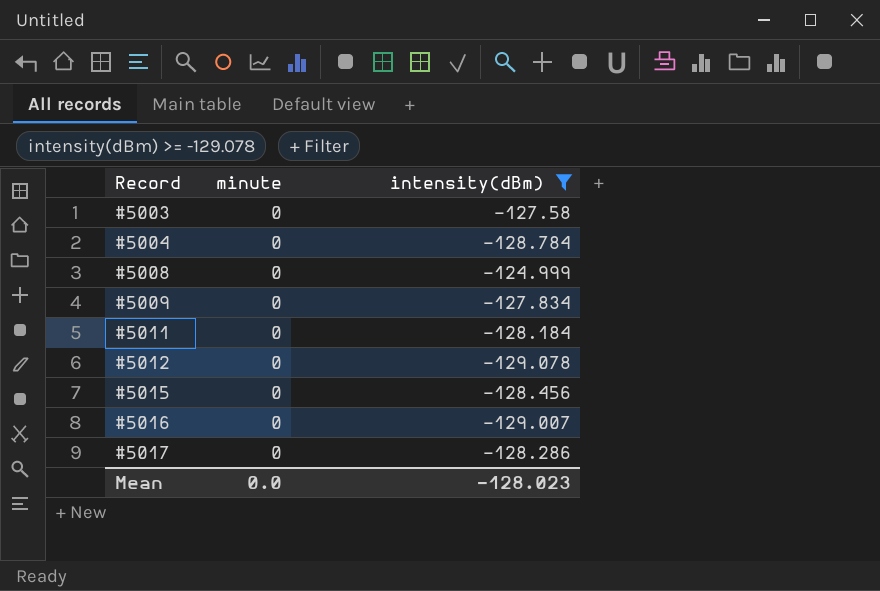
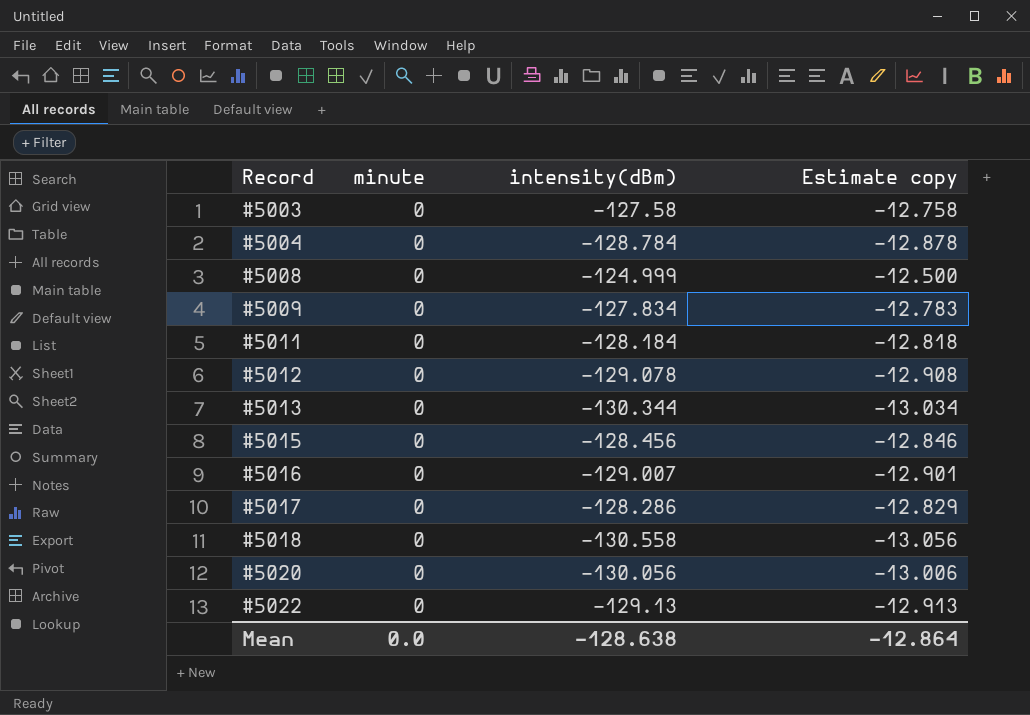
filter: intensity(dBm) >= -129.078 -> none
column Estimate copy | formula: none -> [intensity(dBm)] * 0.1
Mean | intensity(dBm): -128.023 -> -128.638

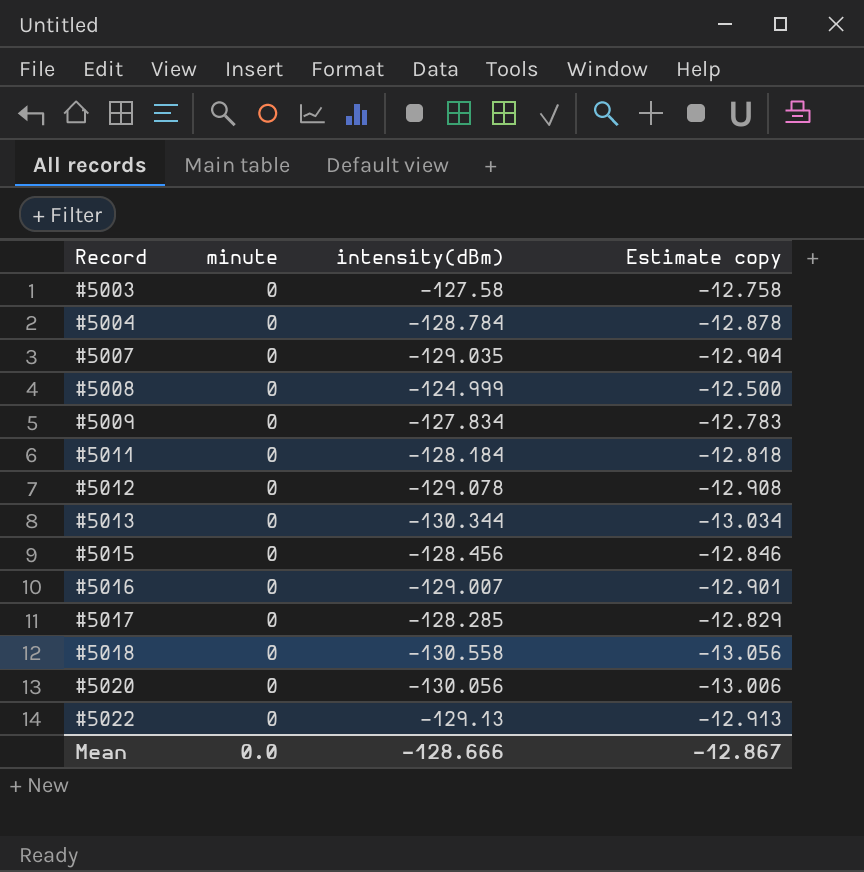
row #5007: none -> 0 | -129.035 | -12.904
#5017 | intensity(dBm): -128.286 -> -128.285
Mean | intensity(dBm): -128.638 -> -128.666
Mean | Estimate copy: -12.864 -> -12.867

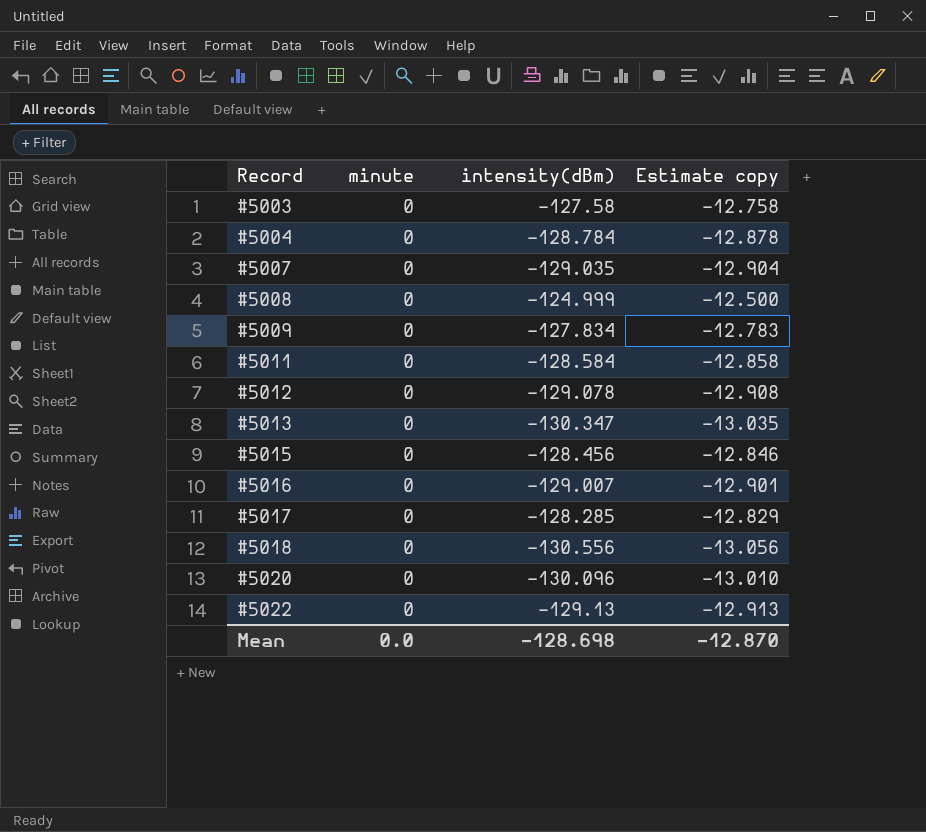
#5011 | intensity(dBm): -128.184 -> -128.584
#5011 | Estimate copy: -12.818 -> -12.858
#5013 | intensity(dBm): -130.344 -> -130.347
#5013 | Estimate copy: -13.034 -> -13.035
#5018 | intensity(dBm): -130.558 -> -130.556
#5020 | intensity(dBm): -130.056 -> -130.096
#5020 | Estimate copy: -13.006 -> -13.010
Mean | intensity(dBm): -128.666 -> -128.698
Mean | Estimate copy: -12.867 -> -12.870

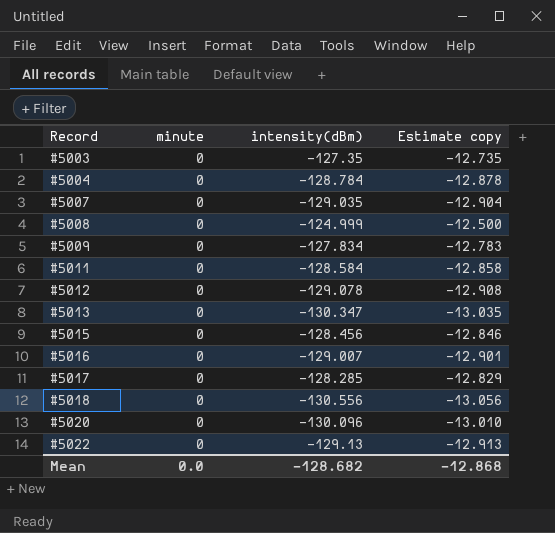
#5003 | intensity(dBm): -127.58 -> -127.35
#5003 | Estimate copy: -12.758 -> -12.735
Mean | intensity(dBm): -128.698 -> -128.682
Mean | Estimate copy: -12.870 -> -12.868

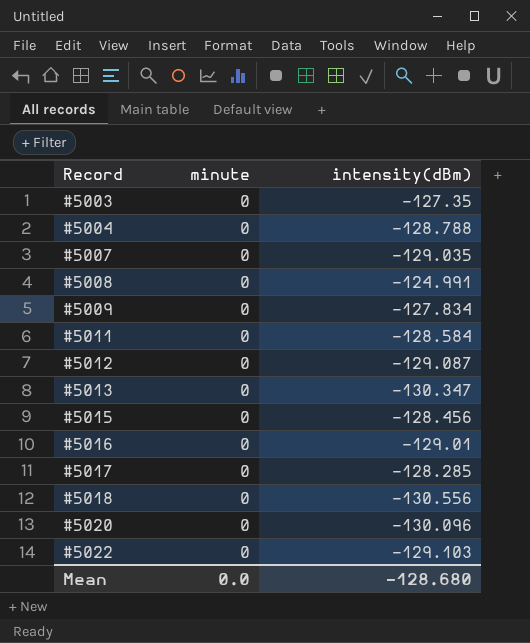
column Estimate copy | formula: [intensity(dBm)] * 0.1 -> none
#5004 | intensity(dBm): -128.784 -> -128.788
#5008 | intensity(dBm): -124.999 -> -124.991
#5012 | intensity(dBm): -129.078 -> -129.087
#5016 | intensity(dBm): -129.007 -> -129.01
#5022 | intensity(dBm): -129.13 -> -129.103
Mean | intensity(dBm): -128.682 -> -128.680

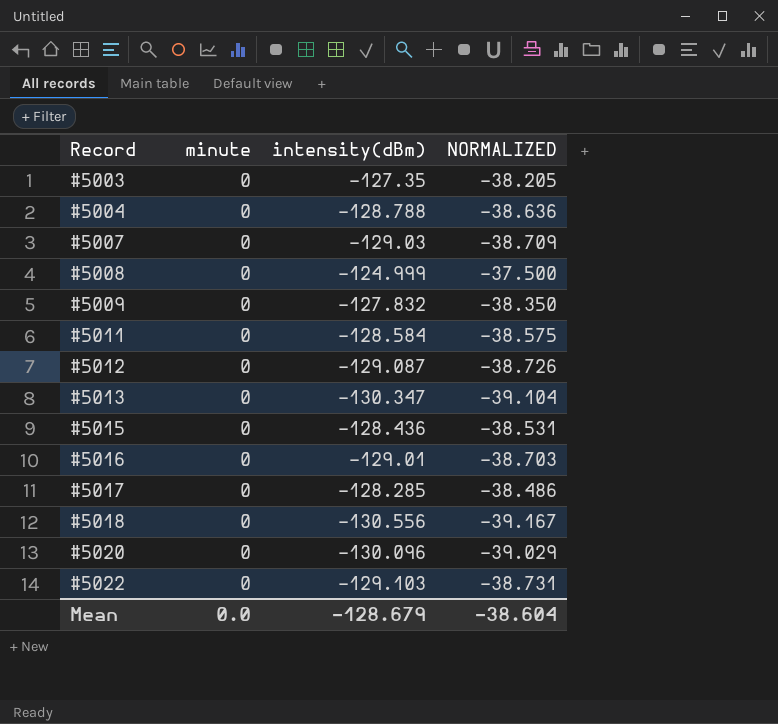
column NORMALIZED | formula: none -> [intensity(dBm)] * 0.3
#5007 | intensity(dBm): -129.035 -> -129.03
#5008 | intensity(dBm): -124.991 -> -124.999
#5009 | intensity(dBm): -127.834 -> -127.832
#5015 | intensity(dBm): -128.456 -> -128.436
Mean | intensity(dBm): -128.680 -> -128.679

